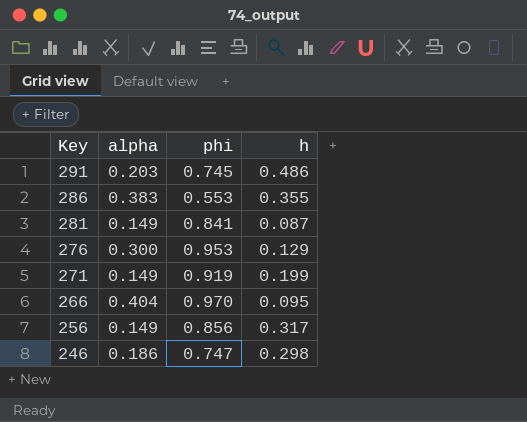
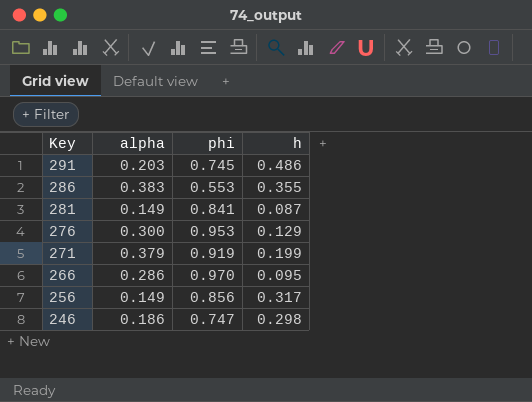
271 | alpha: 0.149 -> 0.379
266 | alpha: 0.404 -> 0.286

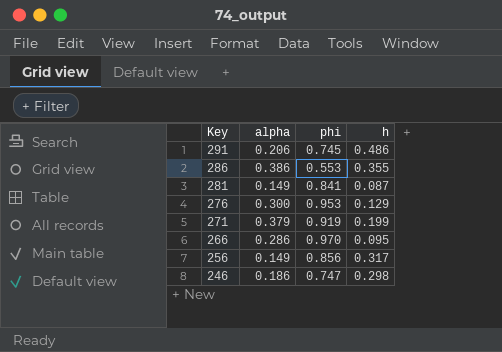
291 | alpha: 0.203 -> 0.206
286 | alpha: 0.383 -> 0.386

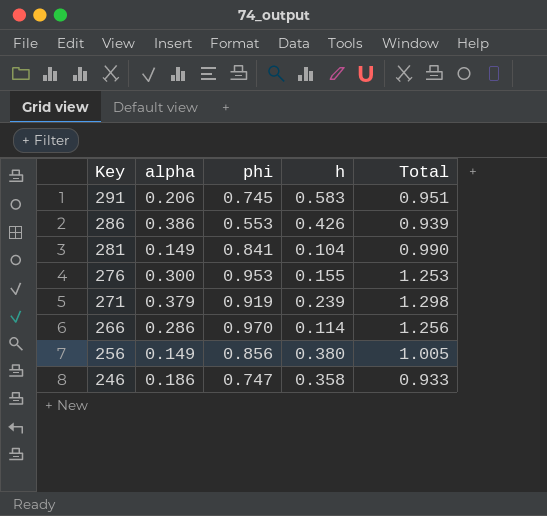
column Total | formula: none -> [alpha] + [phi]
291 | h: 0.486 -> 0.583
286 | h: 0.355 -> 0.426
281 | h: 0.087 -> 0.104
276 | h: 0.129 -> 0.155
271 | h: 0.199 -> 0.239
266 | h: 0.095 -> 0.114
256 | h: 0.317 -> 0.380
246 | h: 0.298 -> 0.358

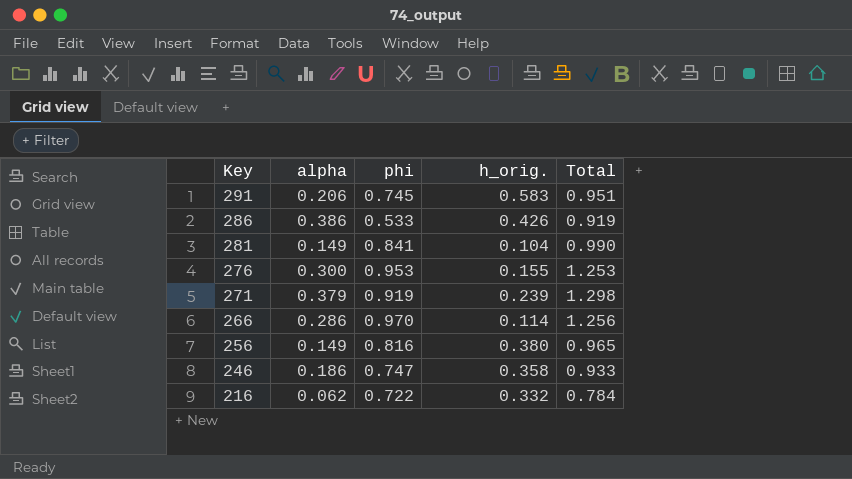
column name: h -> h_orig.
286 | phi: 0.553 -> 0.533
286 | Total: 0.939 -> 0.919
256 | phi: 0.856 -> 0.816
256 | Total: 1.005 -> 0.965
row 216: none -> 0.062 | 0.722 | 0.332 | 0.784

